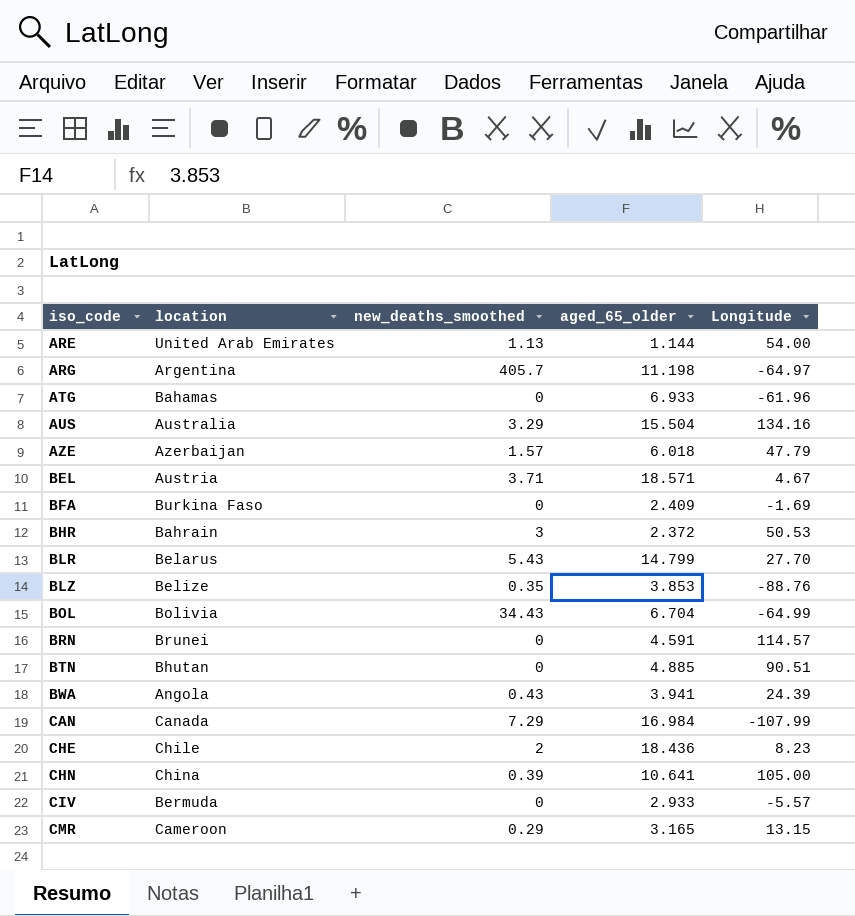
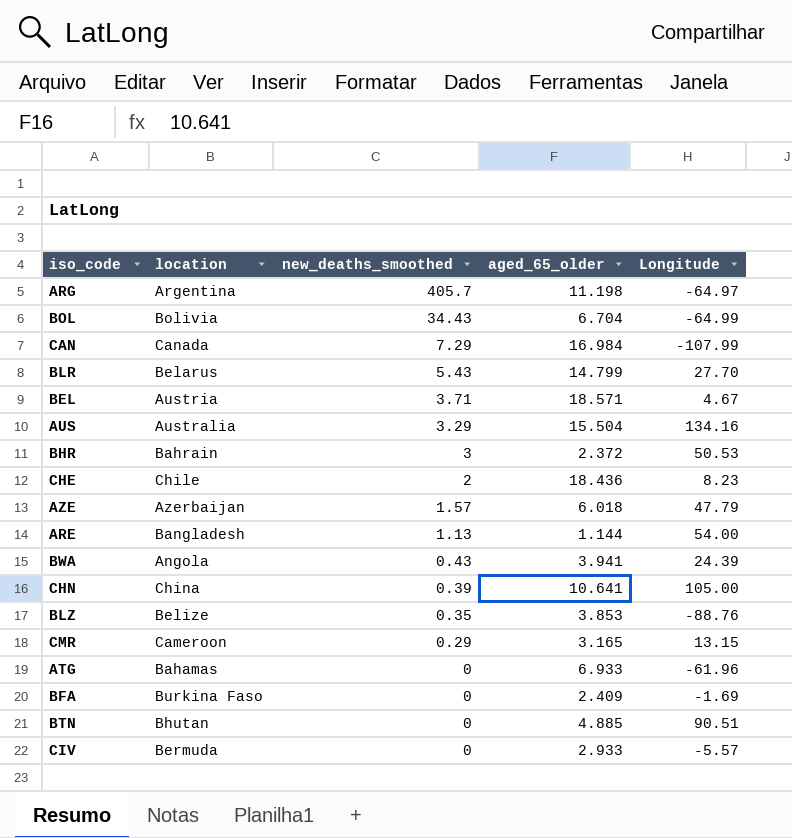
row order: iso_code ascending -> new_deaths_smoothed descending
row BRN: Brunei | 0 | 4.591 | 114.57 -> none
ARE | location: United Arab Emirates -> Bangladesh

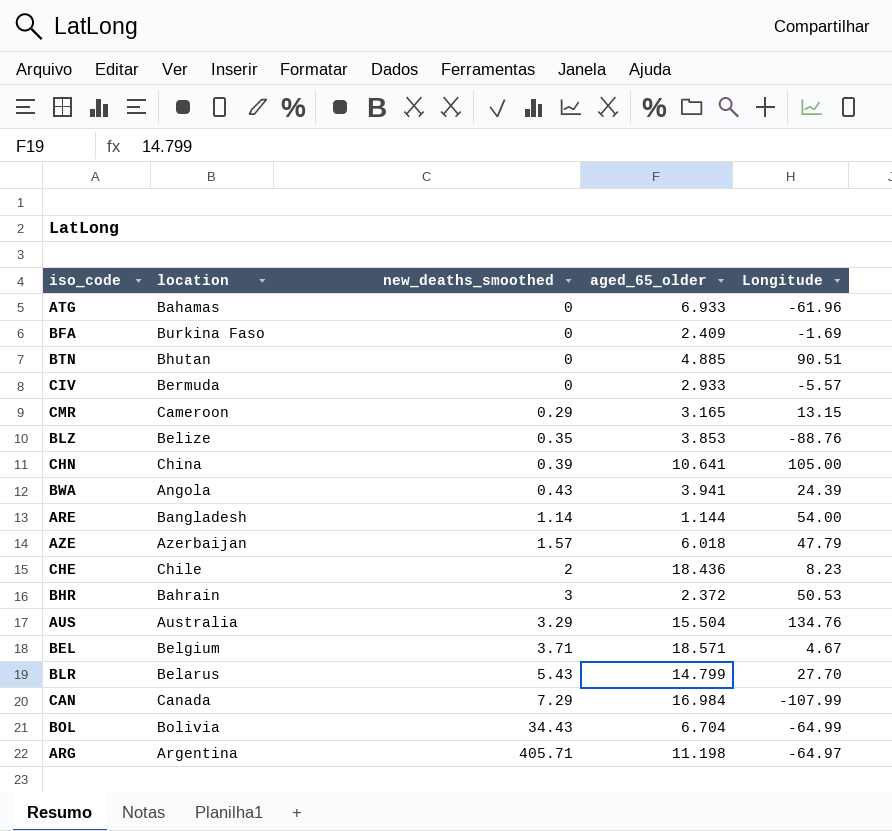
row order: new_deaths_smoothed descending -> new_deaths_smoothed ascending
ARE | new_deaths_smoothed: 1.13 -> 1.14
AUS | Longitude: 134.16 -> 134.76
BEL | location: Austria -> Belgium
ARG | new_deaths_smoothed: 405.7 -> 405.71

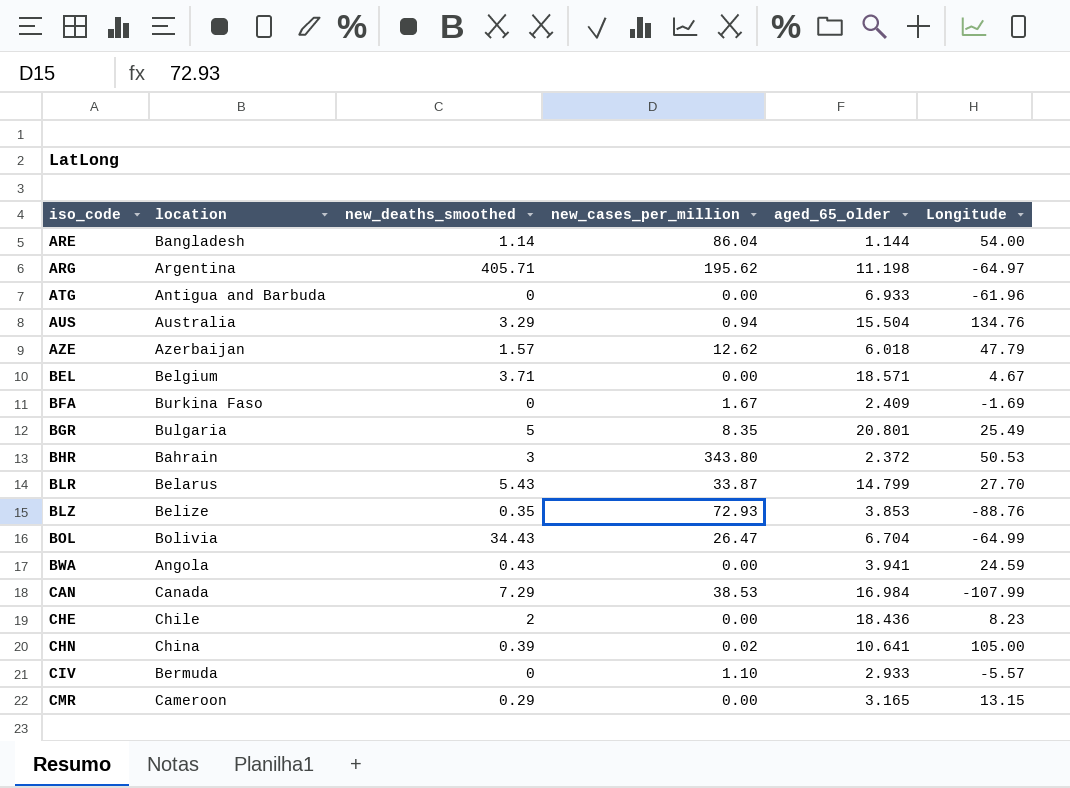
row order: new_deaths_smoothed ascending -> iso_code ascending
column new_cases_per_million | position: none -> 4
row BTN: Bhutan | 0 | 4.885 | 90.51 -> none
ATG | location: Bahamas -> Antigua and Barbuda
row BGR: none -> Bulgaria | 5 | 8.35 | 20.801 | 25.49
BWA | Longitude: 24.39 -> 24.59

